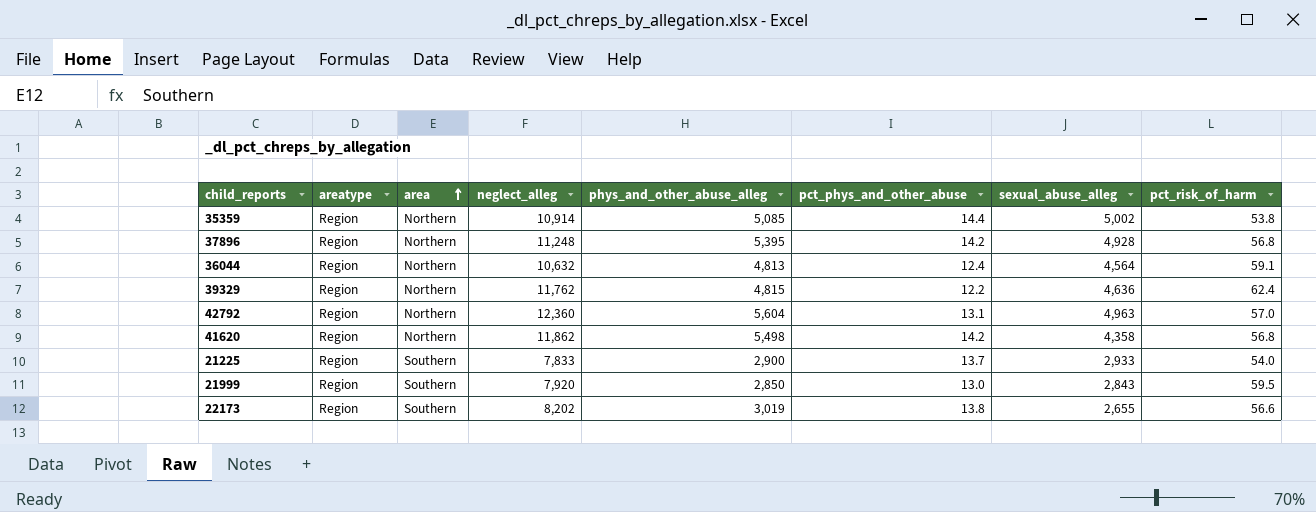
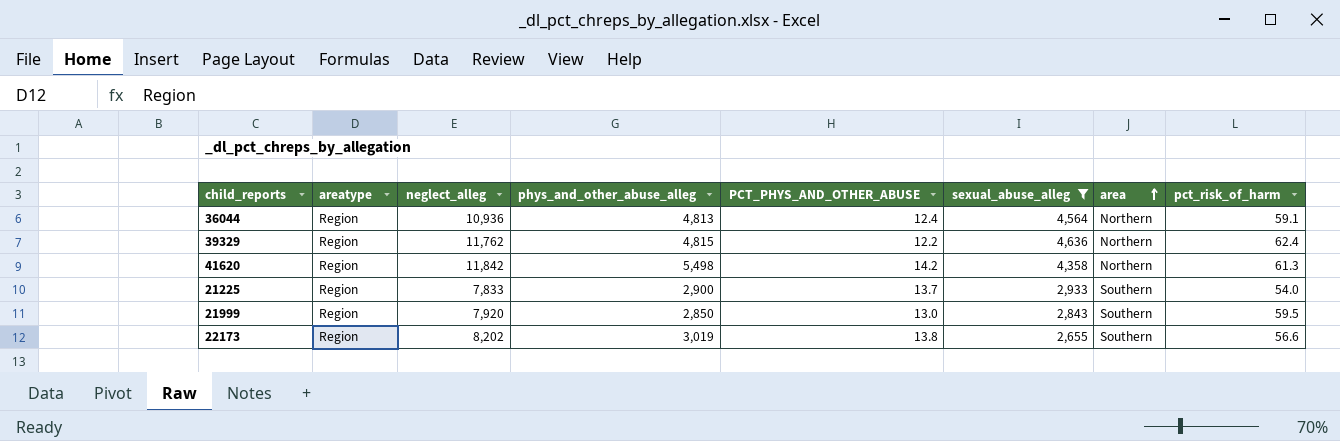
filter: none -> sexual_abuse_alleg <= 4,636
column name: pct_phys_and_other_abuse -> PCT_PHYS_AND_OTHER_ABUSE
column area | position: 3 -> 7
36044 | neglect_alleg: 10,632 -> 10,936
41620 | neglect_alleg: 11,862 -> 11,842
41620 | pct_risk_of_harm: 56.8 -> 61.3

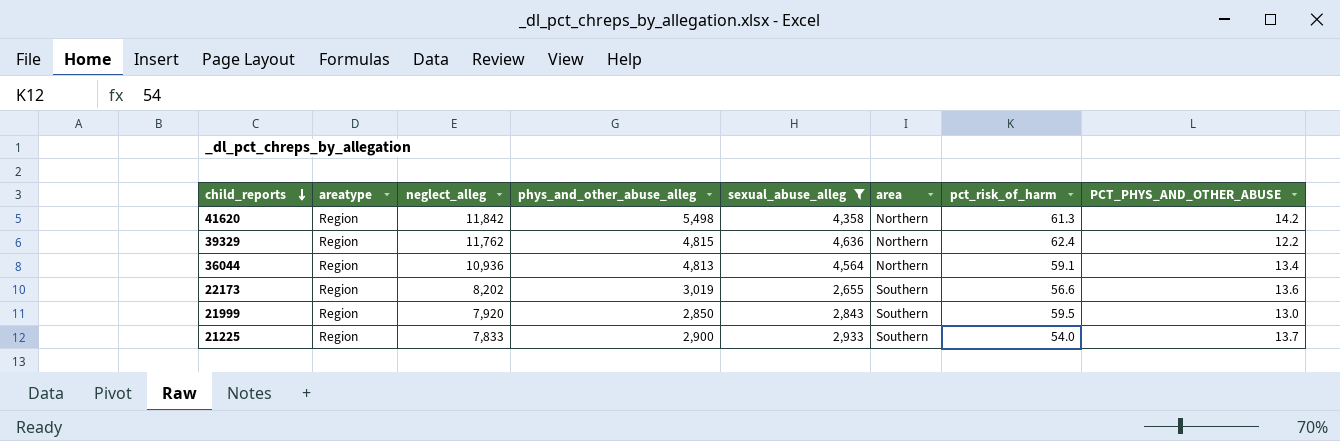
row order: area ascending -> child_reports descending
column PCT_PHYS_AND_OTHER_ABUSE | position: 5 -> 8
36044 | PCT_PHYS_AND_OTHER_ABUSE: 12.4 -> 13.4
22173 | PCT_PHYS_AND_OTHER_ABUSE: 13.8 -> 13.6

